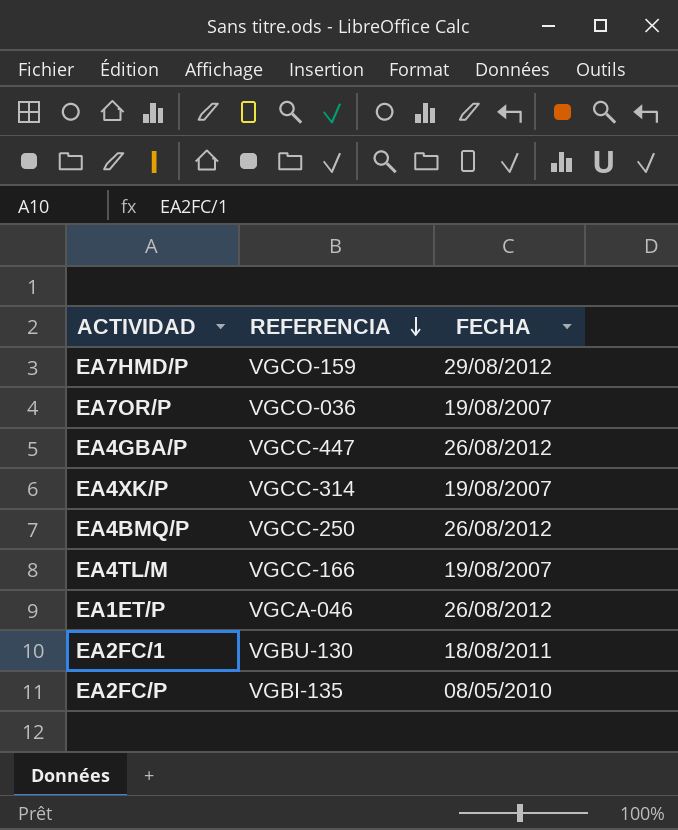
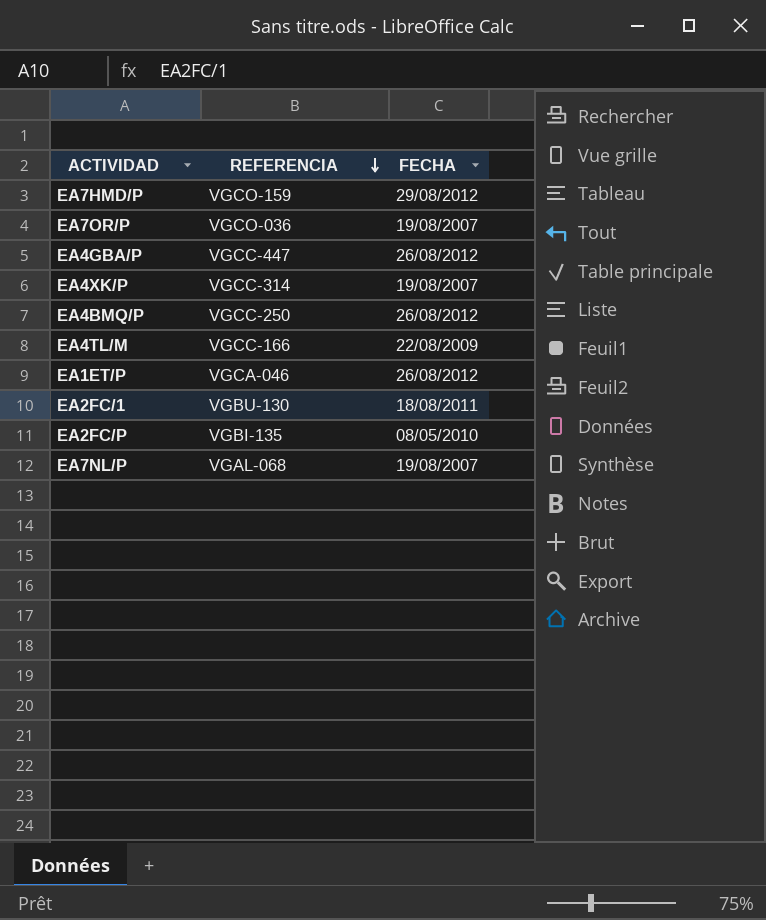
EA4TL/M | FECHA: 19/08/2007 -> 22/08/2009
row EA7NL/P: none -> VGAL-068 | 19/08/2007

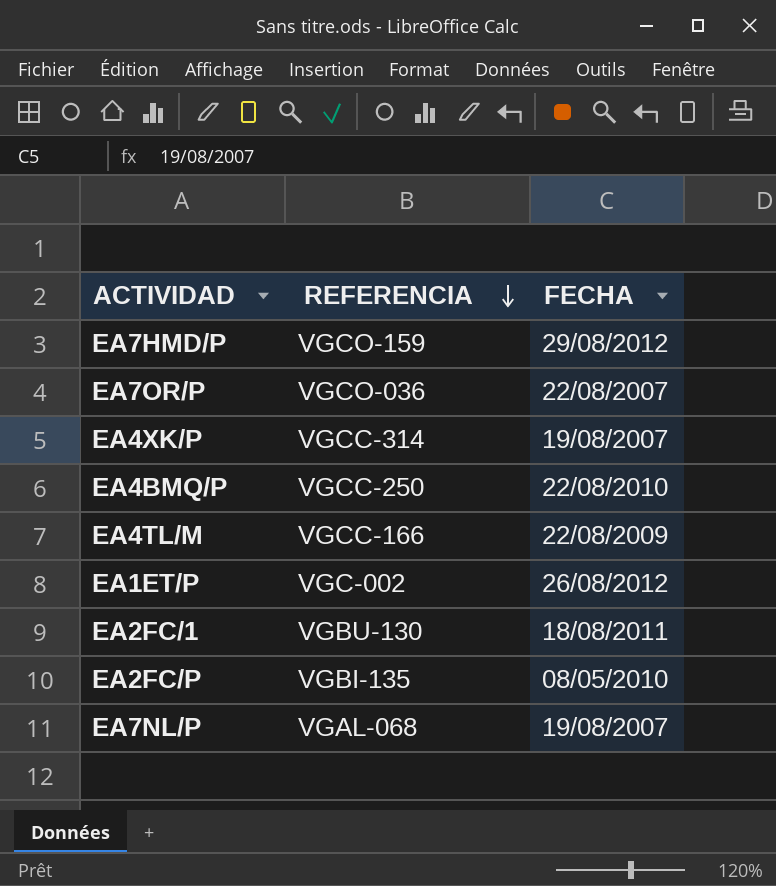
row EA4GBA/P: VGCC-447 | 26/08/2012 -> none
EA7OR/P | FECHA: 19/08/2007 -> 22/08/2007
EA4BMQ/P | FECHA: 26/08/2012 -> 22/08/2010
EA1ET/P | REFERENCIA: VGCA-046 -> VGC-002

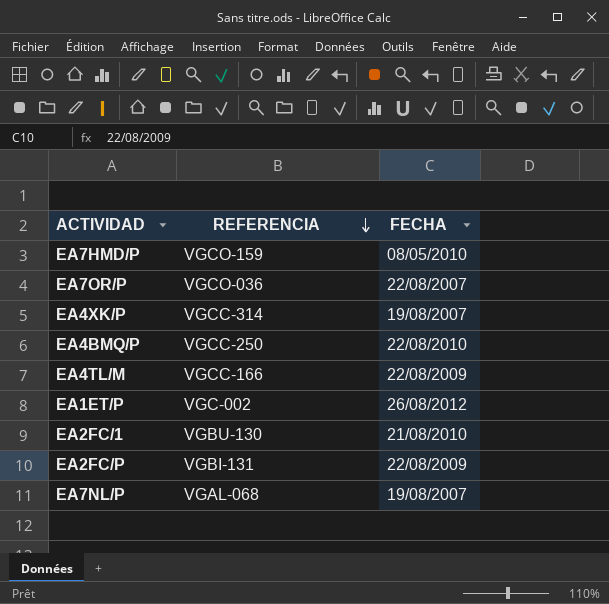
EA7HMD/P | FECHA: 29/08/2012 -> 08/05/2010
EA2FC/1 | FECHA: 18/08/2011 -> 21/08/2010
EA2FC/P | REFERENCIA: VGBI-135 -> VGBI-131
EA2FC/P | FECHA: 08/05/2010 -> 22/08/2009

